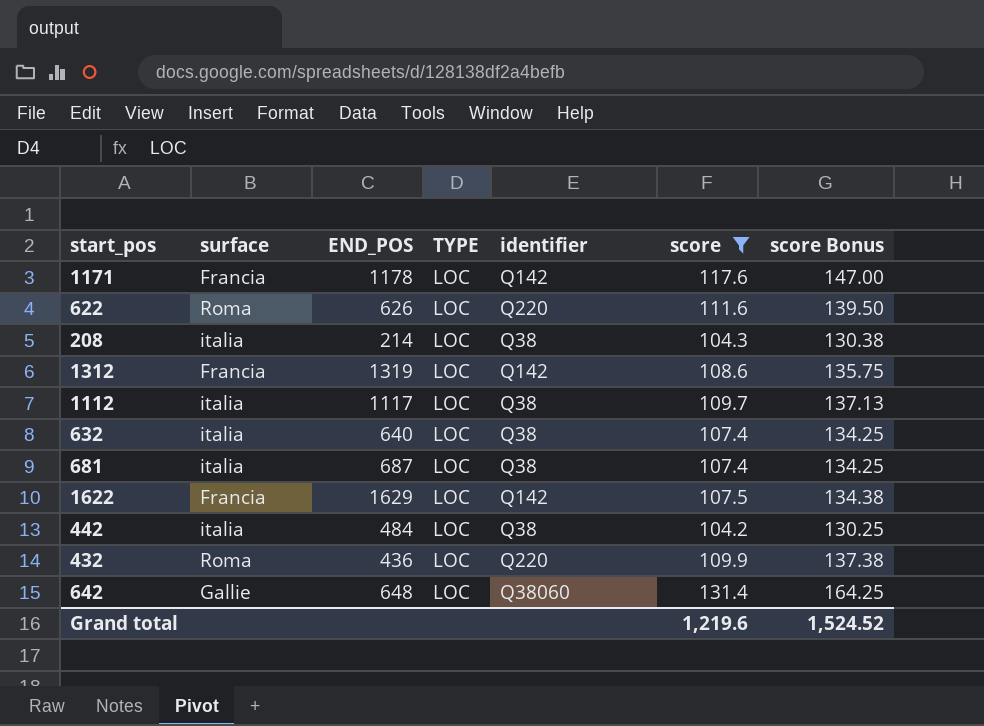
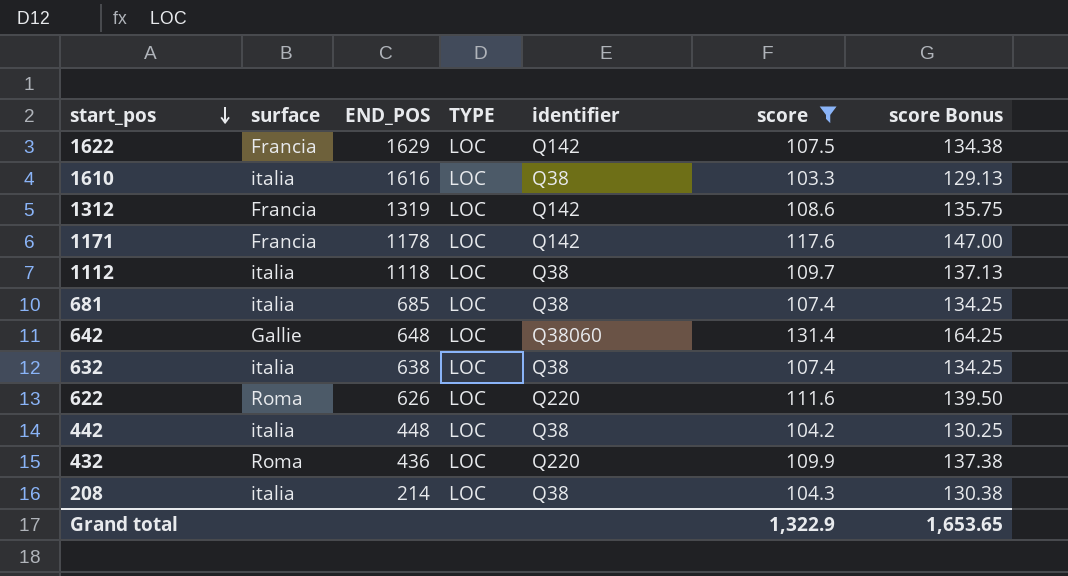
row order: none -> start_pos descending
row 1610: none -> italia | 1616 | LOC | Q38 | 103.3 | 129.13
1112 | END_POS: 1117 -> 1118
681 | END_POS: 687 -> 685
632 | END_POS: 640 -> 638
442 | END_POS: 484 -> 448
Grand total | score: 1,219.6 -> 1,322.9
Grand total | score Bonus: 1,524.52 -> 1,653.65

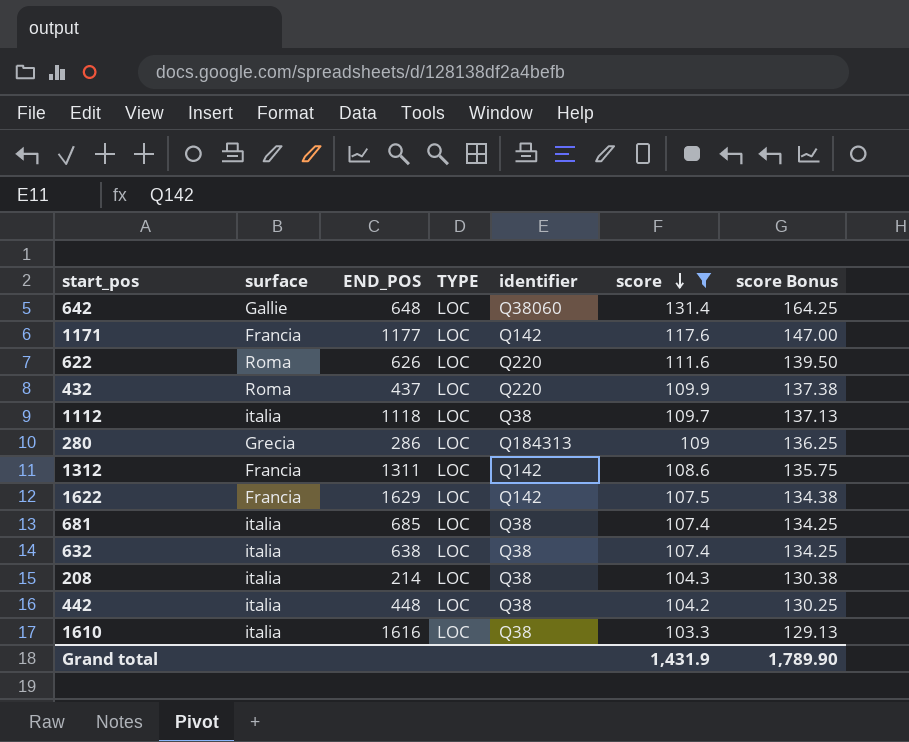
row order: start_pos descending -> score descending
1171 | END_POS: 1178 -> 1177
432 | END_POS: 436 -> 437
row 280: none -> Grecia | 286 | LOC | Q184313 | 109 | 136.25
1312 | END_POS: 1319 -> 1311
Grand total | score: 1,322.9 -> 1,431.9
Grand total | score Bonus: 1,653.65 -> 1,789.90

